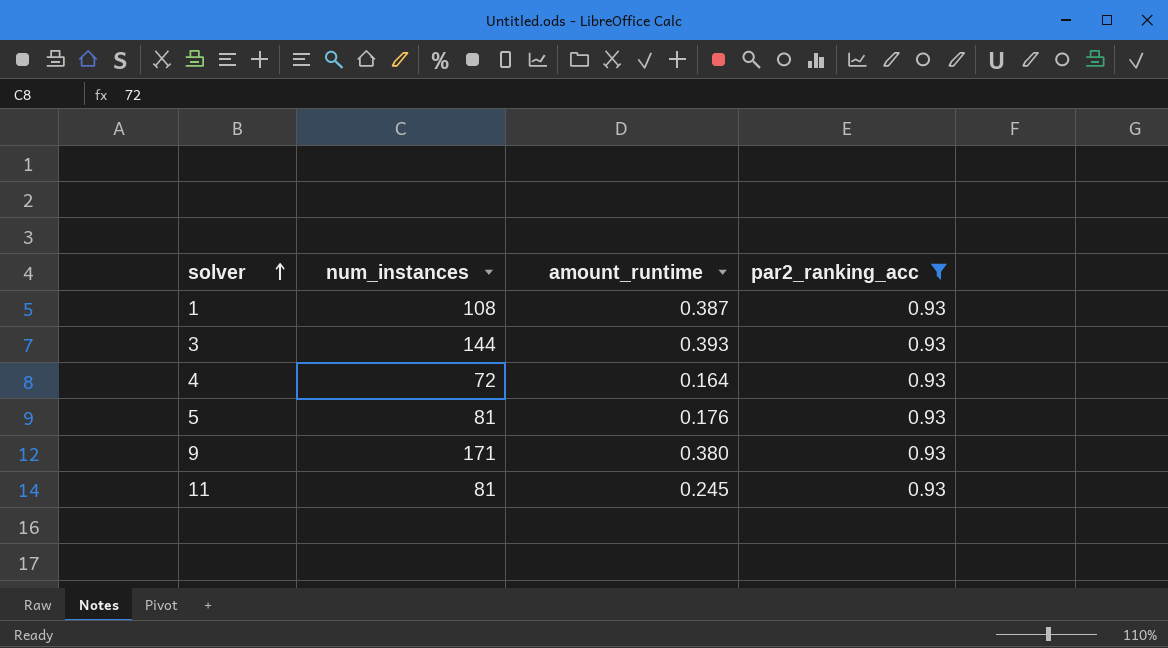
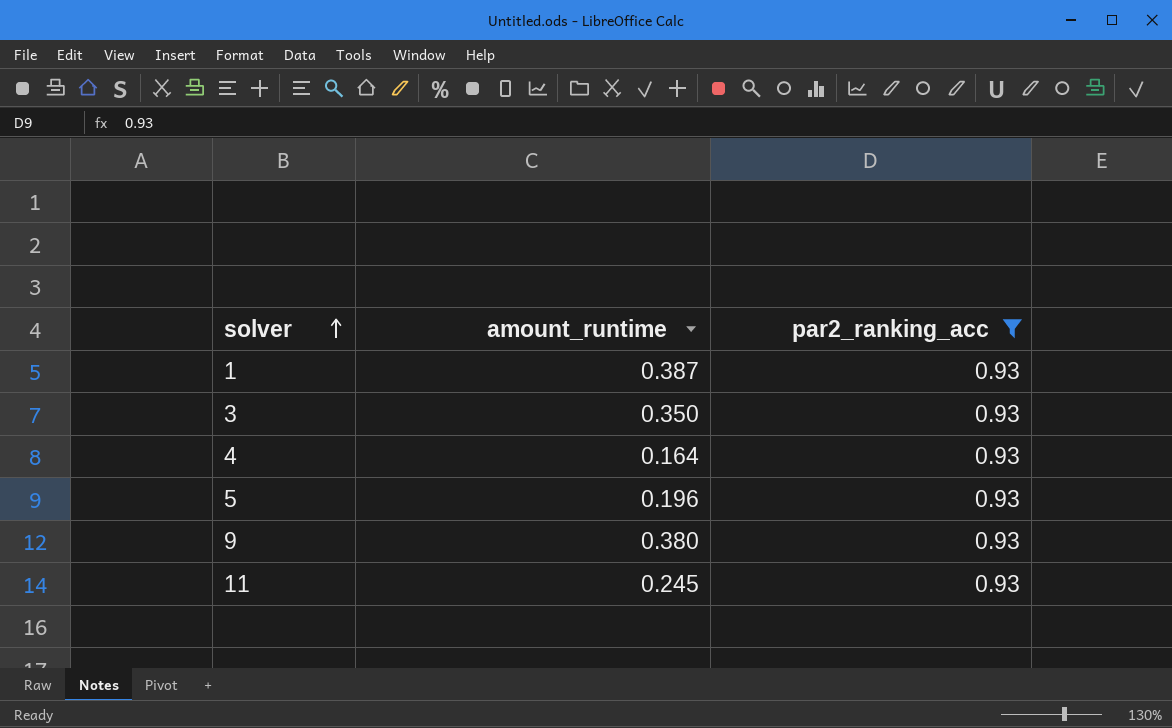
column num_instances | position: 2 -> none
3 | amount_runtime: 0.393 -> 0.350
5 | amount_runtime: 0.176 -> 0.196

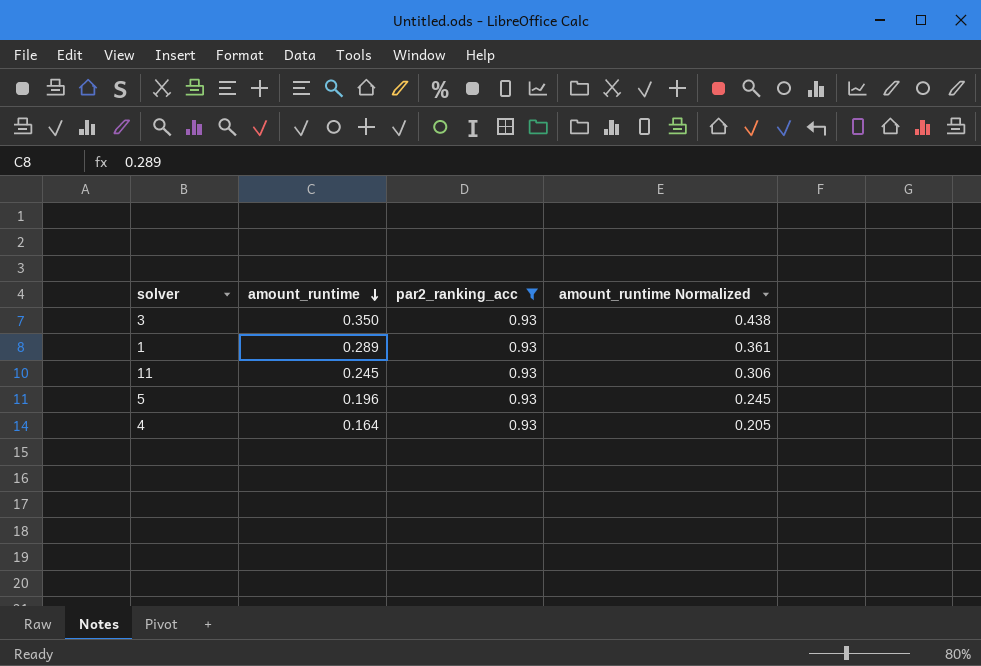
row order: solver ascending -> amount_runtime descending
column amount_runtime Normalized | formula: none -> [amount_runtime] * 1.25
row 9: 0.380 | 0.93 -> none
1 | amount_runtime: 0.387 -> 0.289

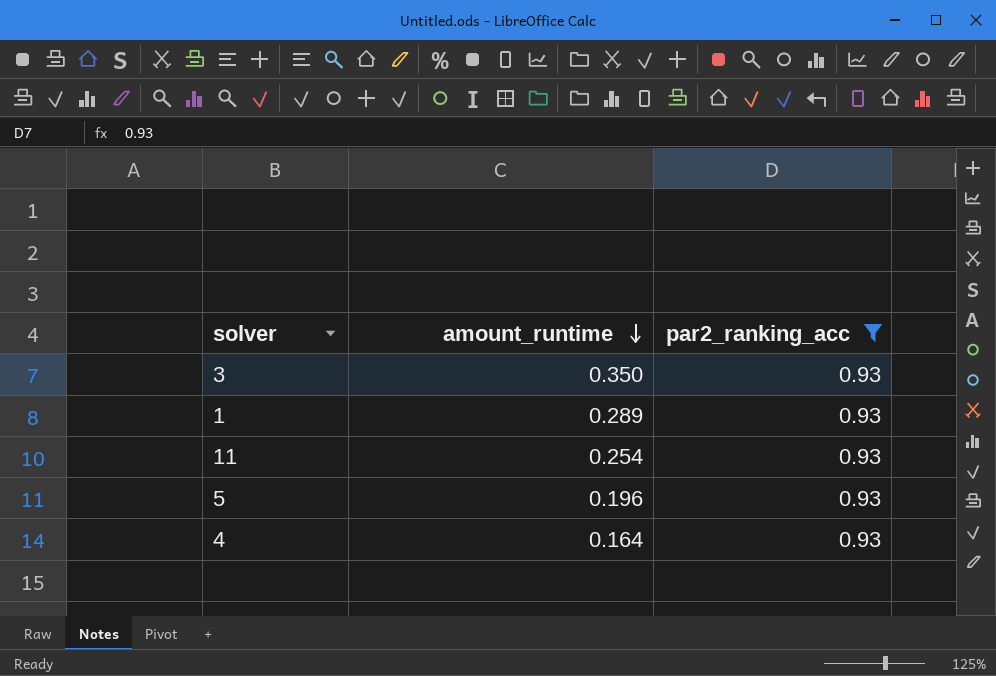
column amount_runtime Normalized | formula: [amount_runtime] * 1.25 -> none
11 | amount_runtime: 0.245 -> 0.254

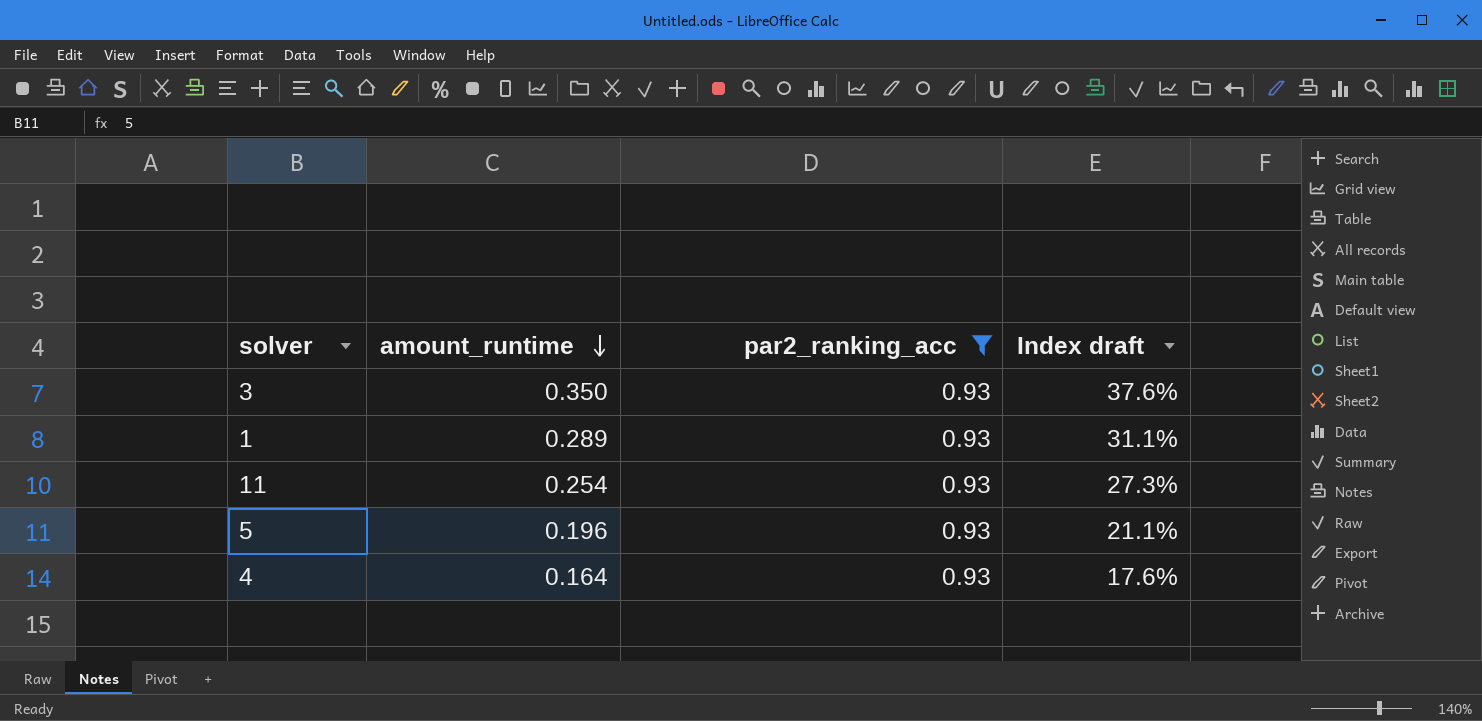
column Index draft | formula: none -> [amount_runtime] / [par2_ranking_acc]

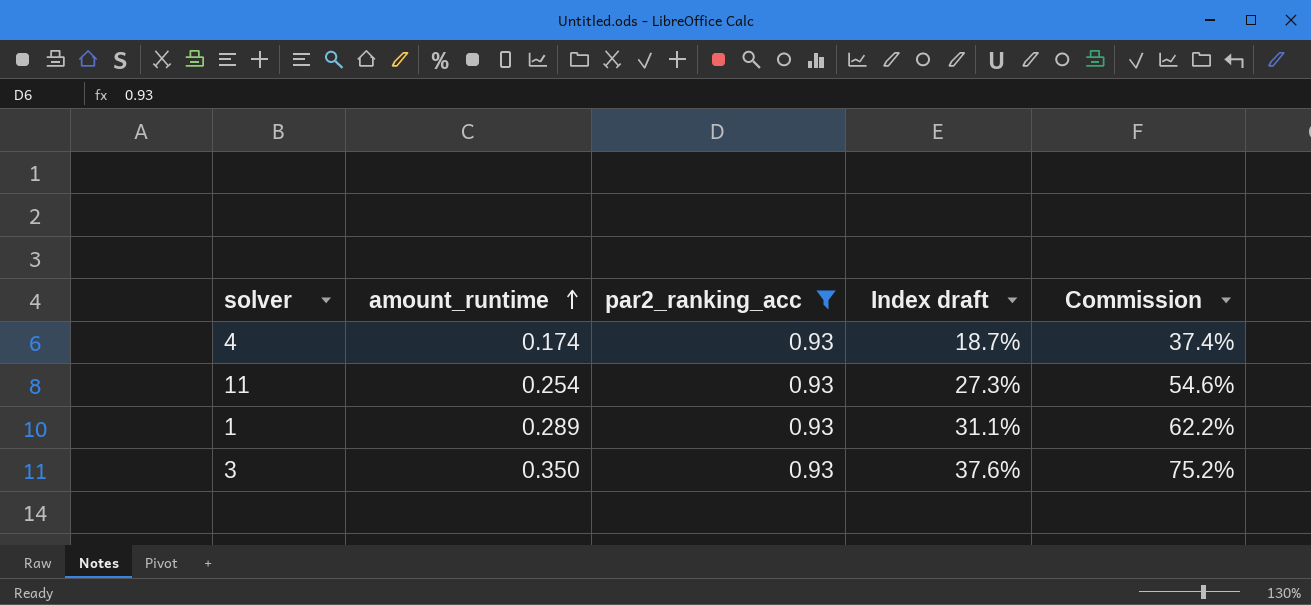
row order: amount_runtime descending -> amount_runtime ascending
column Commission | formula: none -> [Index draft] * 2
row 5: 0.196 | 0.93 | 21.1% -> none
4 | amount_runtime: 0.164 -> 0.174
4 | Index draft: 17.6% -> 18.7%

